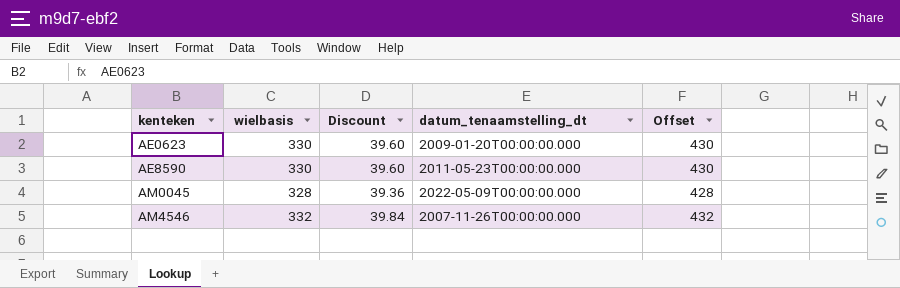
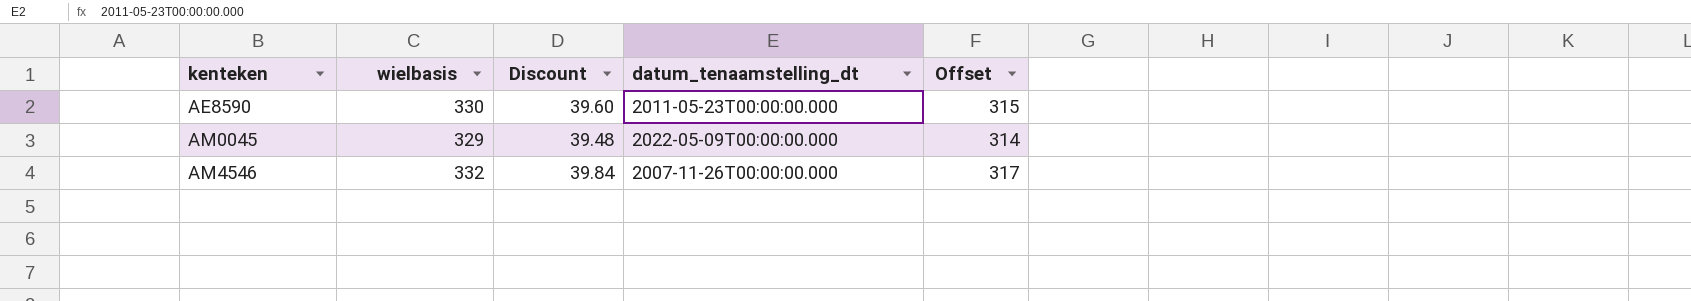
column Offset | formula: [wielbasis] + 100 -> [wielbasis] - 15
row AE0623: 330 | 39.60 | 2009-01-20T00:00:00.000 | 430 -> none
AM0045 | wielbasis: 328 -> 329
AM0045 | Discount: 39.36 -> 39.48

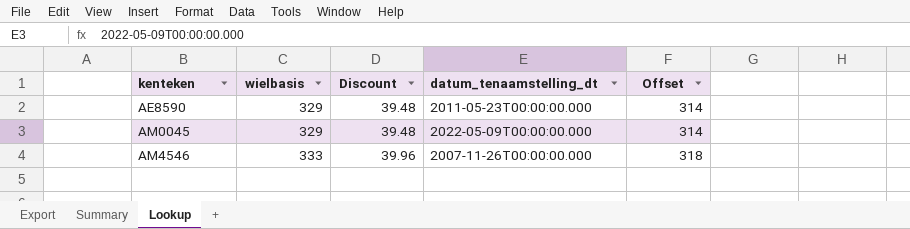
AE8590 | wielbasis: 330 -> 329
AE8590 | Discount: 39.60 -> 39.48
AE8590 | Offset: 315 -> 314
AM4546 | wielbasis: 332 -> 333
AM4546 | Discount: 39.84 -> 39.96
AM4546 | Offset: 317 -> 318

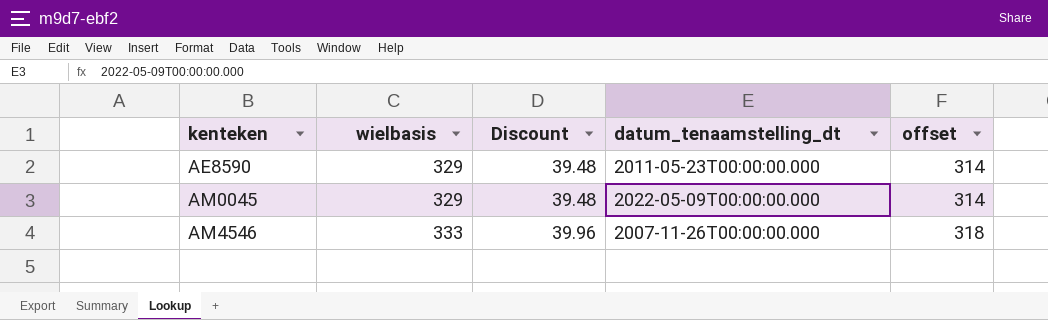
column name: Offset -> offset

